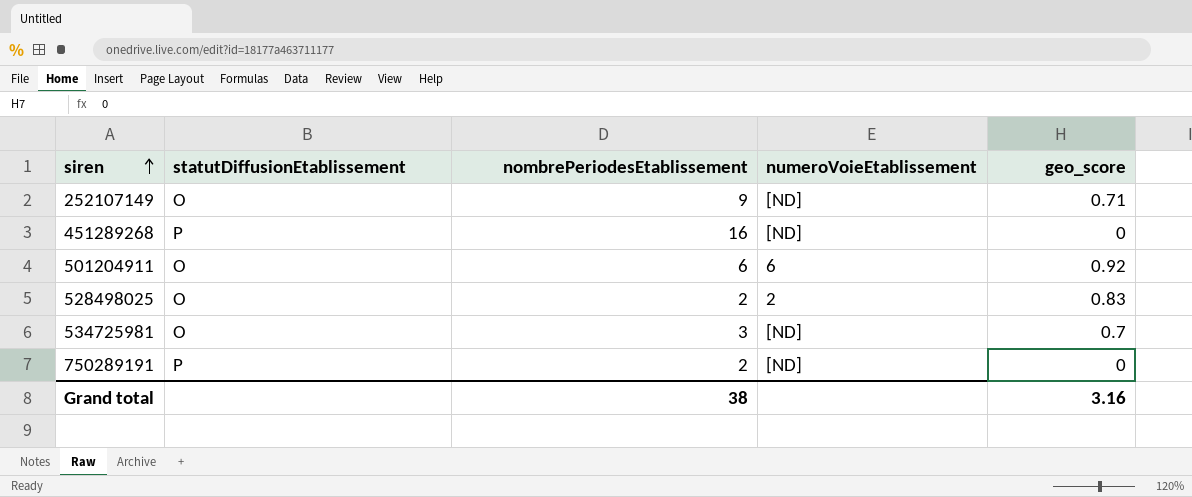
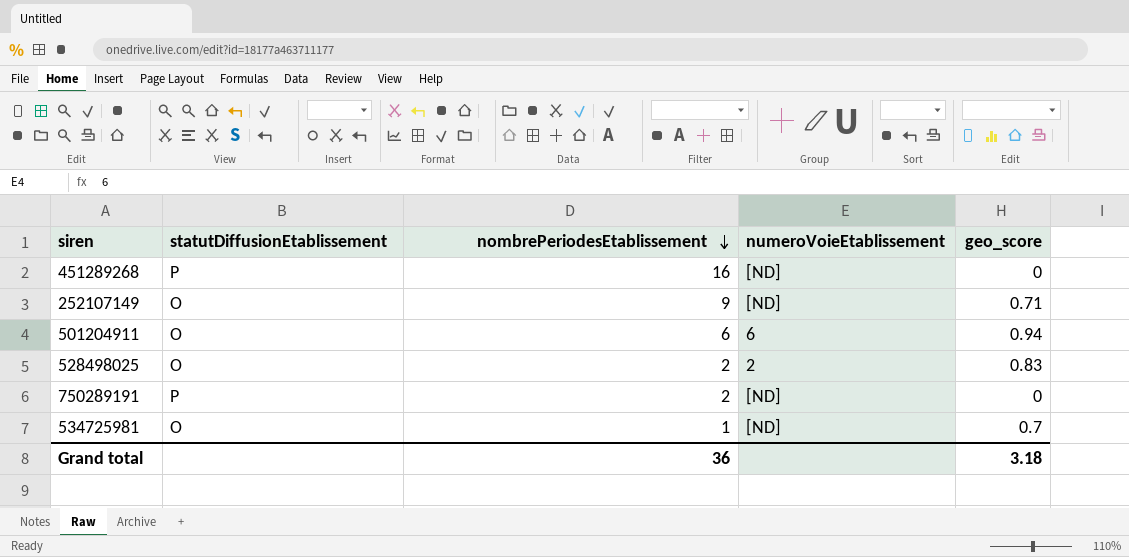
row order: siren ascending -> nombrePeriodesEtablissement descending
501204911 | geo_score: 0.92 -> 0.94
534725981 | nombrePeriodesEtablissement: 3 -> 1
Grand total | nombrePeriodesEtablissement: 38 -> 36
Grand total | geo_score: 3.16 -> 3.18

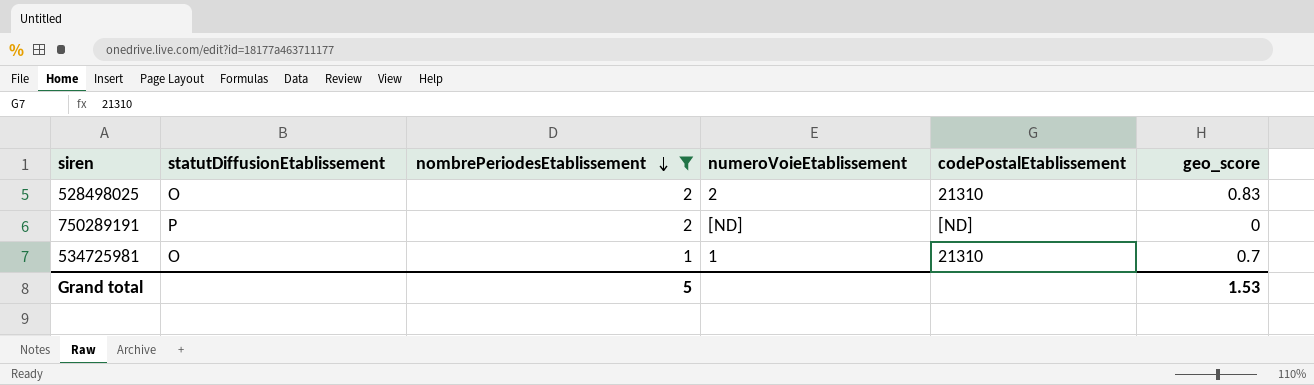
filter: none -> nombrePeriodesEtablissement <= 2
column codePostalEtablissement | position: none -> 5
534725981 | numeroVoieEtablissement: [ND] -> 1
Grand total | nombrePeriodesEtablissement: 36 -> 5
Grand total | geo_score: 3.18 -> 1.53

